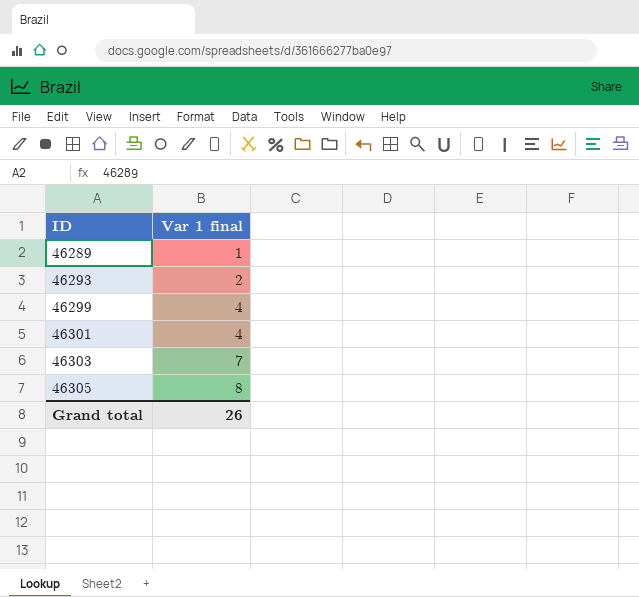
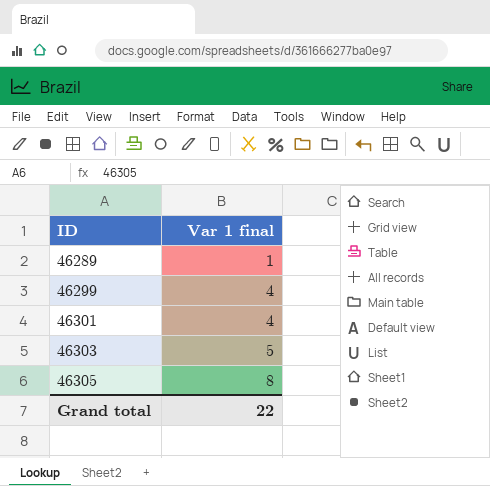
row 46293: 2 -> none
46303 | Var 1 final: 7 -> 5
Grand total | Var 1 final: 26 -> 22

